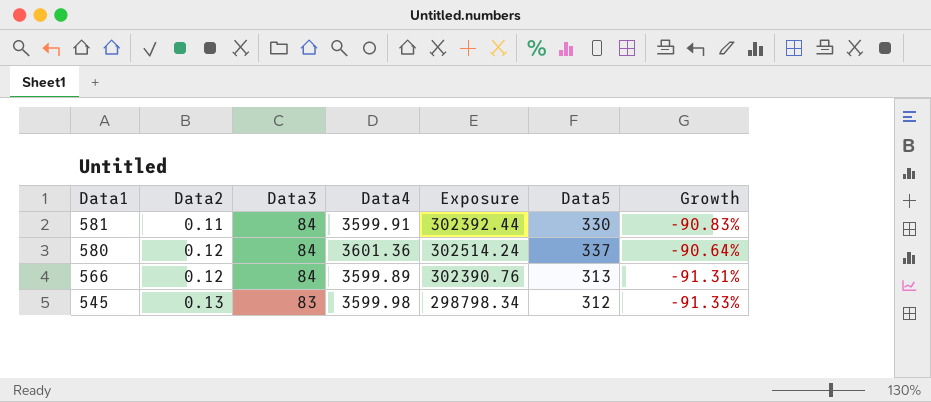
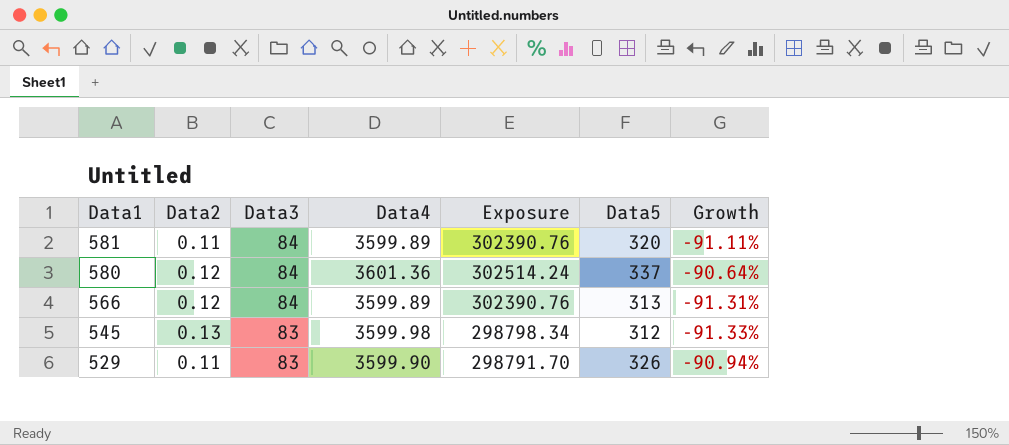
581 | Data4: 3599.91 -> 3599.89
581 | Exposure: 302392.44 -> 302390.76
581 | Data5: 330 -> 320
581 | Growth: -90.83% -> -91.11%
row 529: none -> 0.11 | 83 | 3599.90 | 298791.70 | 326 | -90.94%

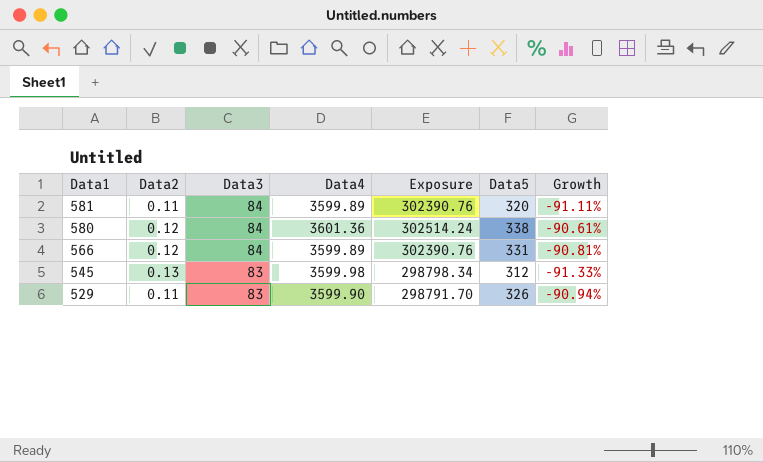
580 | Data5: 337 -> 338
580 | Growth: -90.64% -> -90.61%
566 | Data5: 313 -> 331
566 | Growth: -91.31% -> -90.81%

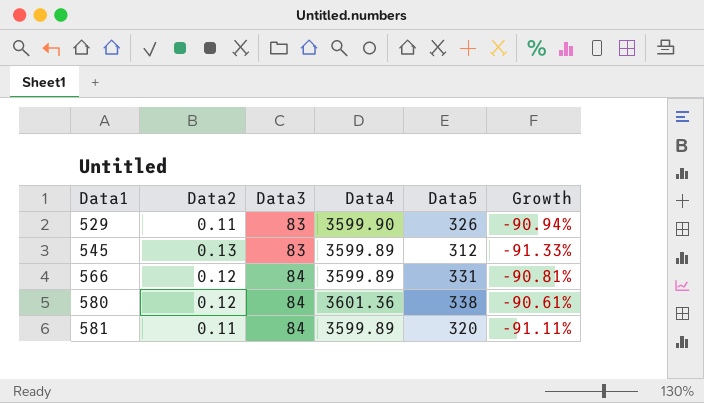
row order: Data1 descending -> Data1 ascending
column Exposure | formula: [Data3] * [Data4] -> none
545 | Data4: 3599.98 -> 3599.89

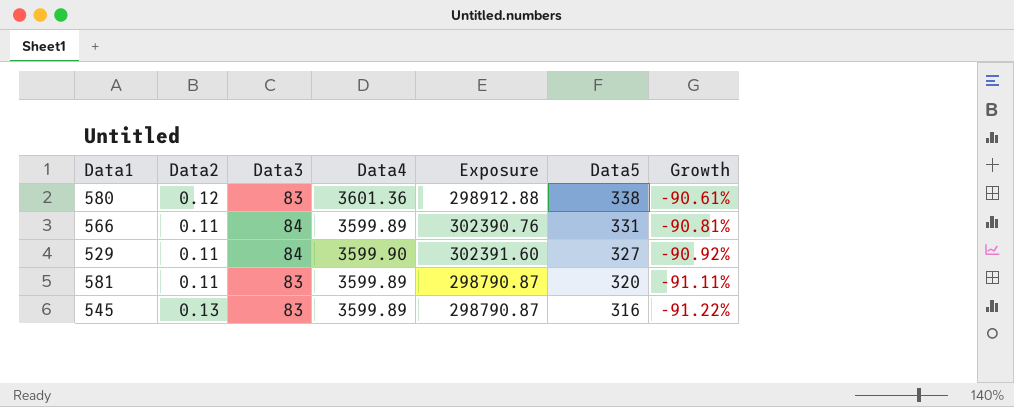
row order: Data1 ascending -> Data5 descending
column Exposure | formula: none -> [Data3] * [Data4]
580 | Data3: 84 -> 83
566 | Data2: 0.12 -> 0.11
529 | Data3: 83 -> 84
529 | Data5: 326 -> 327
529 | Growth: -90.94% -> -90.92%
581 | Data3: 84 -> 83
545 | Data5: 312 -> 316
545 | Growth: -91.33% -> -91.22%

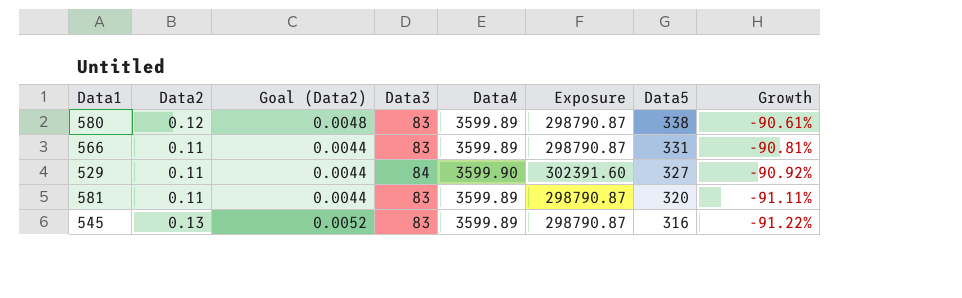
column Goal (Data2) | formula: none -> [Data2] * 0.04
580 | Data4: 3601.36 -> 3599.89
580 | Exposure: 298912.88 -> 298790.87
566 | Data3: 84 -> 83
566 | Exposure: 302390.76 -> 298790.87

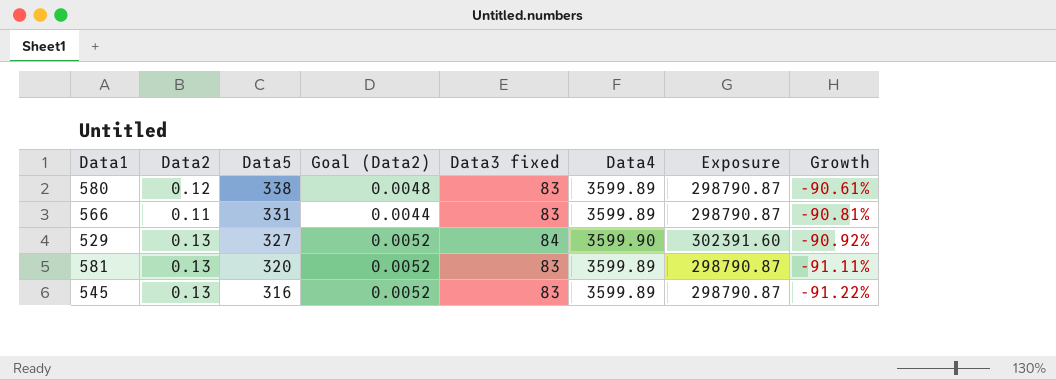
column Data5 | position: 7 -> 3
column name: Data3 -> Data3 fixed
529 | Data2: 0.11 -> 0.13
529 | Goal (Data2): 0.0044 -> 0.0052
581 | Data2: 0.11 -> 0.13
581 | Goal (Data2): 0.0044 -> 0.0052

